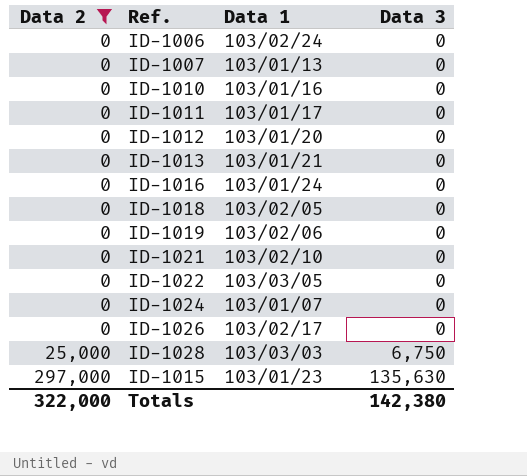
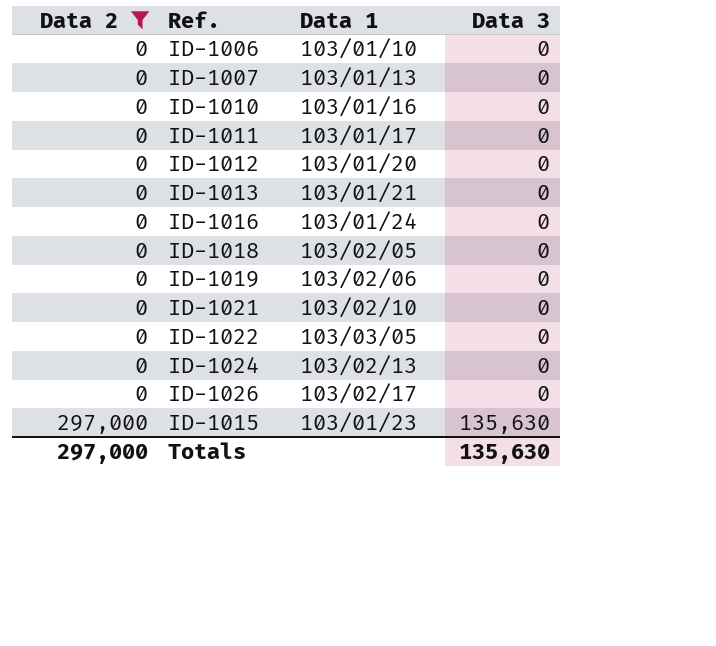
row ID-1028: 25,000 | 103/03/03 | 6,750 -> none
ID-1006 | Data 1: 103/02/24 -> 103/01/10
ID-1024 | Data 1: 103/01/07 -> 103/02/13
Totals | Data 2: 322,000 -> 297,000
Totals | Data 3: 142,380 -> 135,630

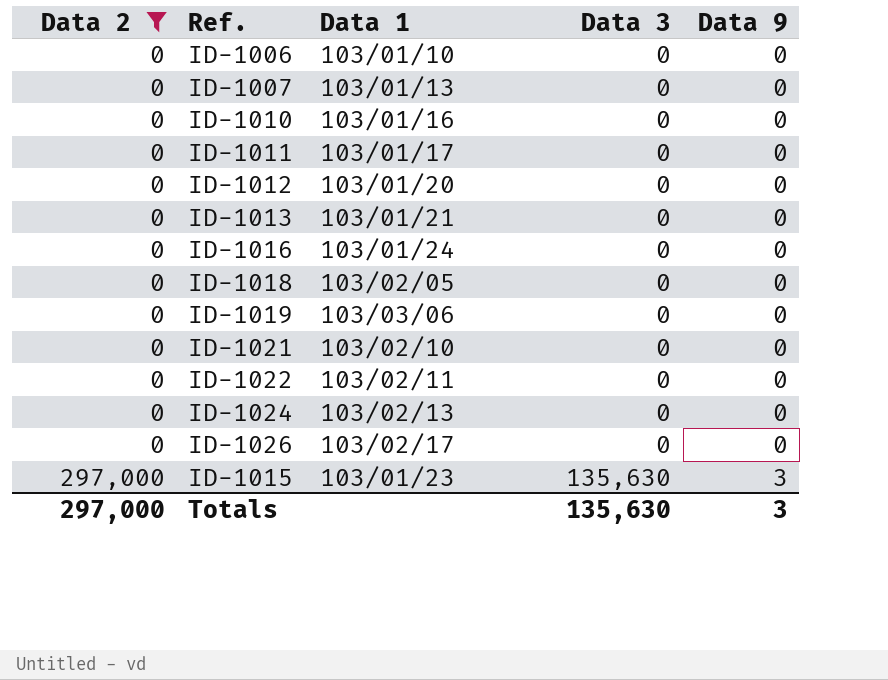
column Data 9 | position: none -> 5
ID-1019 | Data 1: 103/02/06 -> 103/03/06
ID-1022 | Data 1: 103/03/05 -> 103/02/11

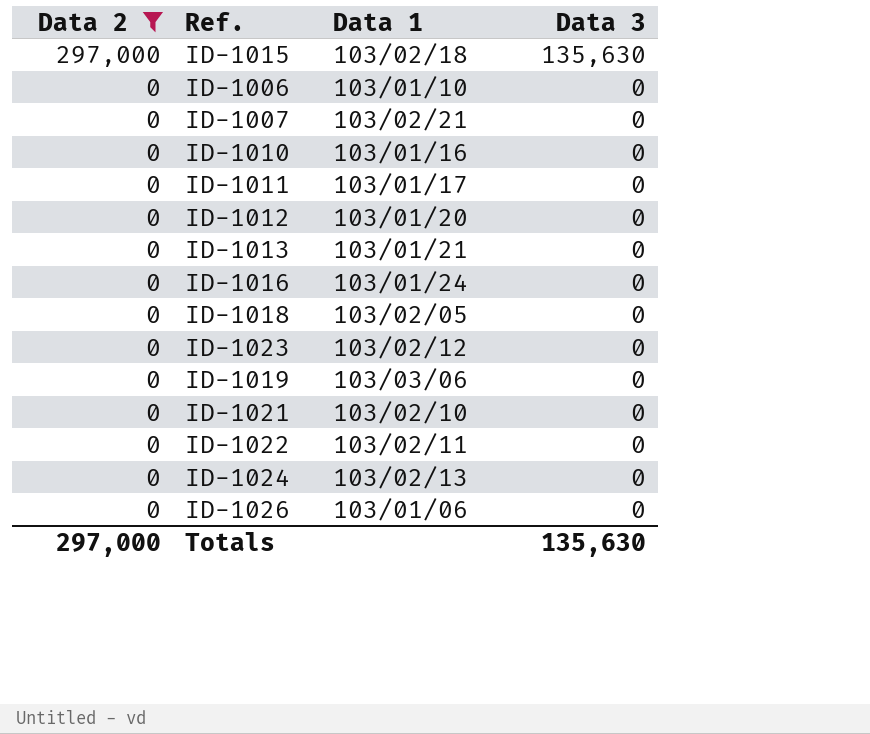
row order: Data 2 ascending -> Data 2 descending
column Data 9 | position: 5 -> none
ID-1015 | Data 1: 103/01/23 -> 103/02/18
ID-1007 | Data 1: 103/01/13 -> 103/02/21
row ID-1023: none -> 0 | 103/02/12 | 0
ID-1026 | Data 1: 103/02/17 -> 103/01/06

